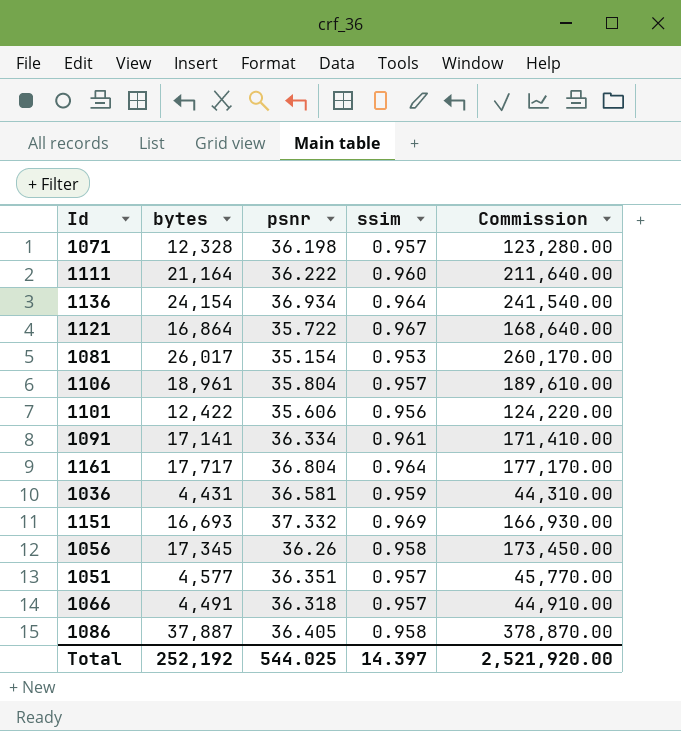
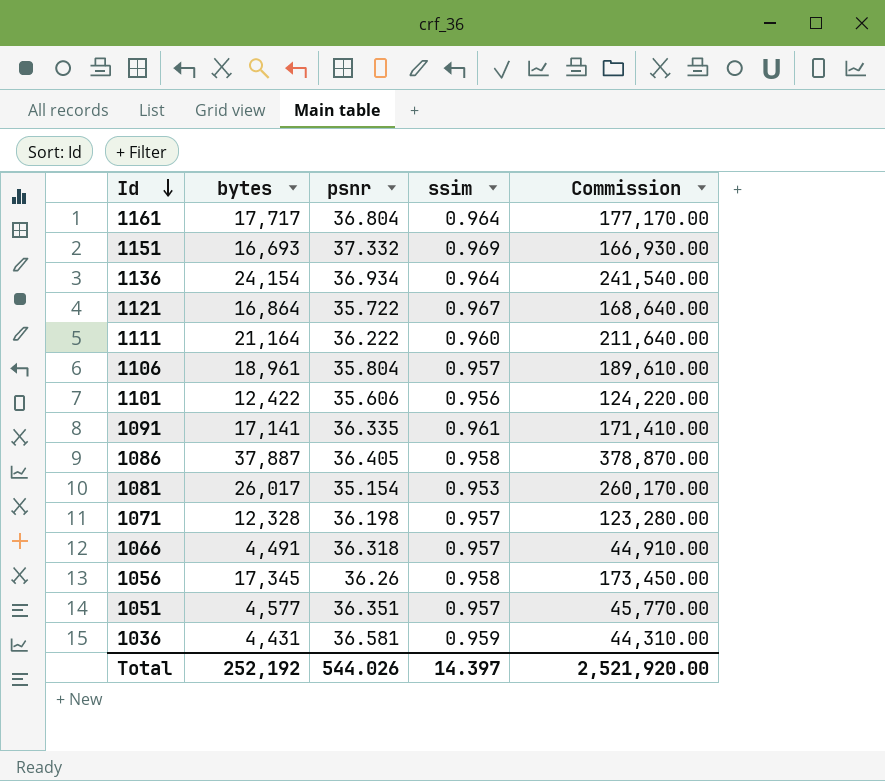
row order: none -> Id descending
1091 | psnr: 36.334 -> 36.335
Total | psnr: 544.025 -> 544.026

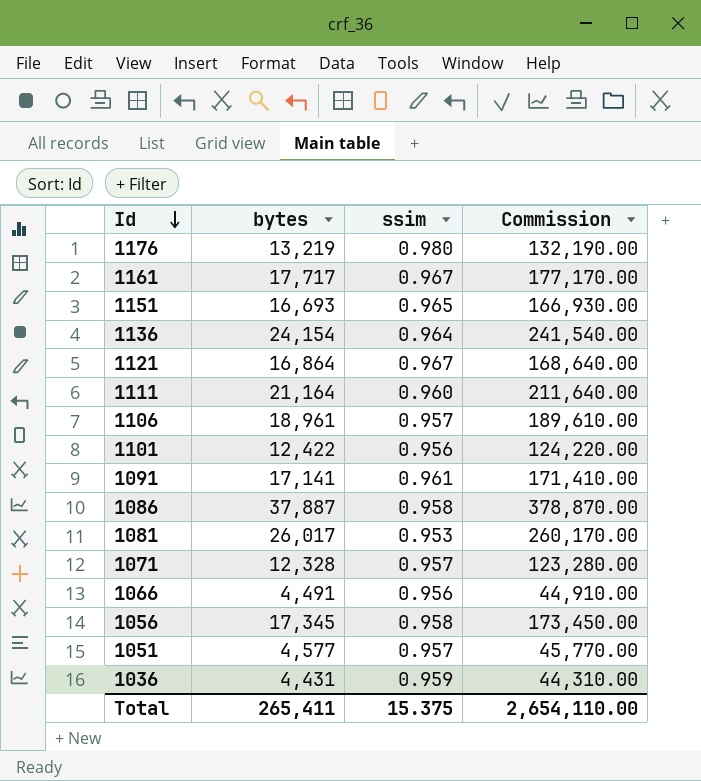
column psnr | position: 3 -> none
row 1176: none -> 13,219 | 0.980 | 132,190.00
1161 | ssim: 0.964 -> 0.967
1151 | ssim: 0.969 -> 0.965
1066 | ssim: 0.957 -> 0.956
Total | bytes: 252,192 -> 265,411
Total | ssim: 14.397 -> 15.375
Total | Commission: 2,521,920.00 -> 2,654,110.00

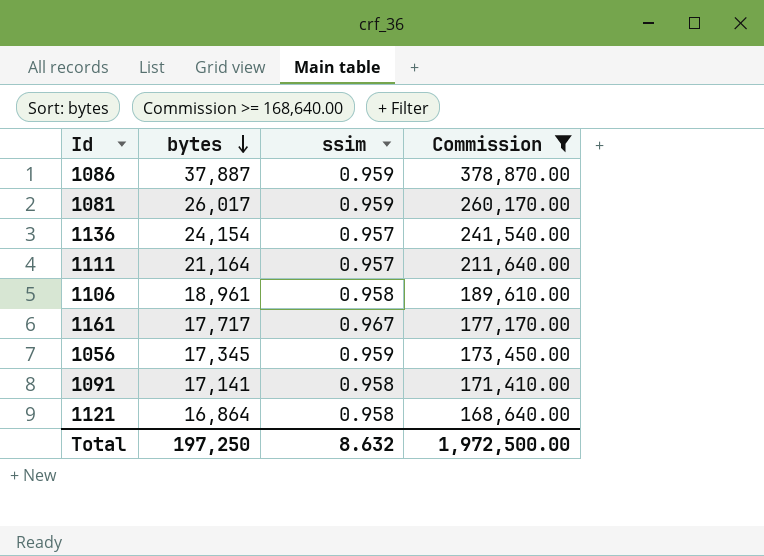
filter: none -> Commission >= 168,640.00
row order: Id descending -> bytes descending
1086 | ssim: 0.958 -> 0.959
1081 | ssim: 0.953 -> 0.959
1136 | ssim: 0.964 -> 0.957
1111 | ssim: 0.960 -> 0.957
1106 | ssim: 0.957 -> 0.958
1056 | ssim: 0.958 -> 0.959
1091 | ssim: 0.961 -> 0.958
1121 | ssim: 0.967 -> 0.958
Total | bytes: 265,411 -> 197,250
Total | ssim: 15.375 -> 8.632
Total | Commission: 2,654,110.00 -> 1,972,500.00

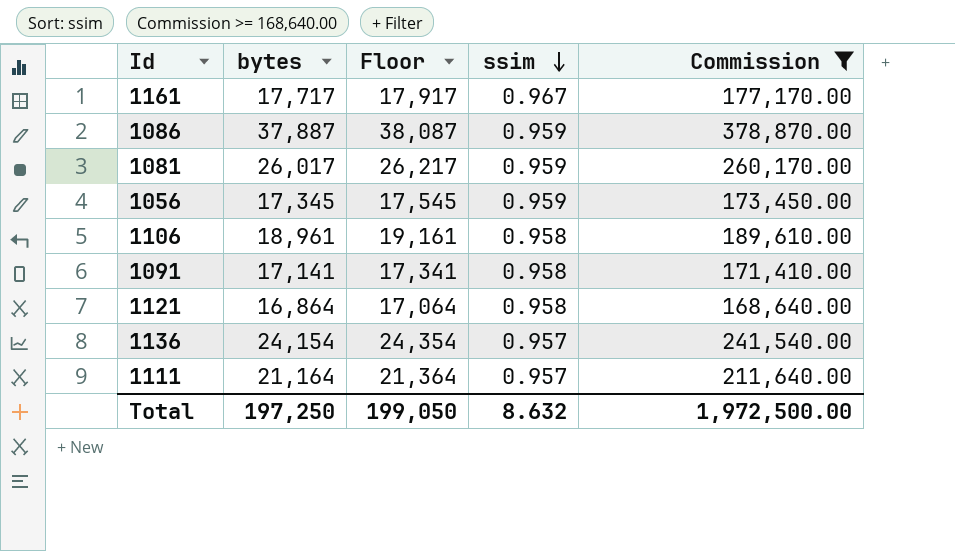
row order: bytes descending -> ssim descending
column Floor | formula: none -> [bytes] + 200

